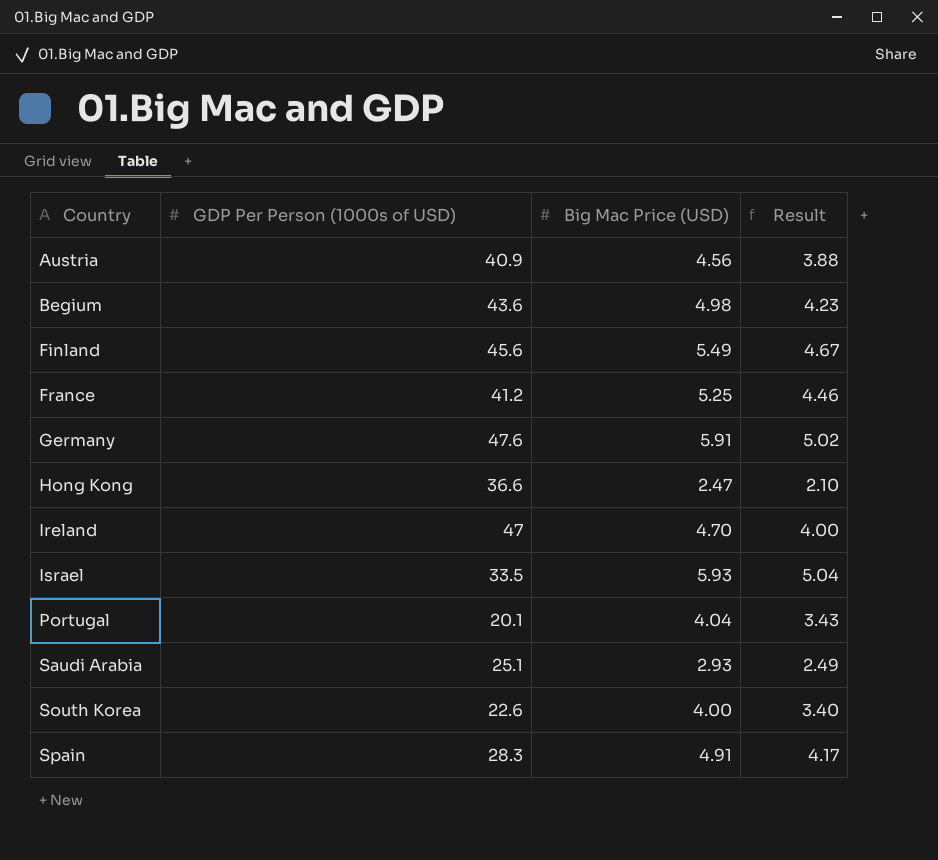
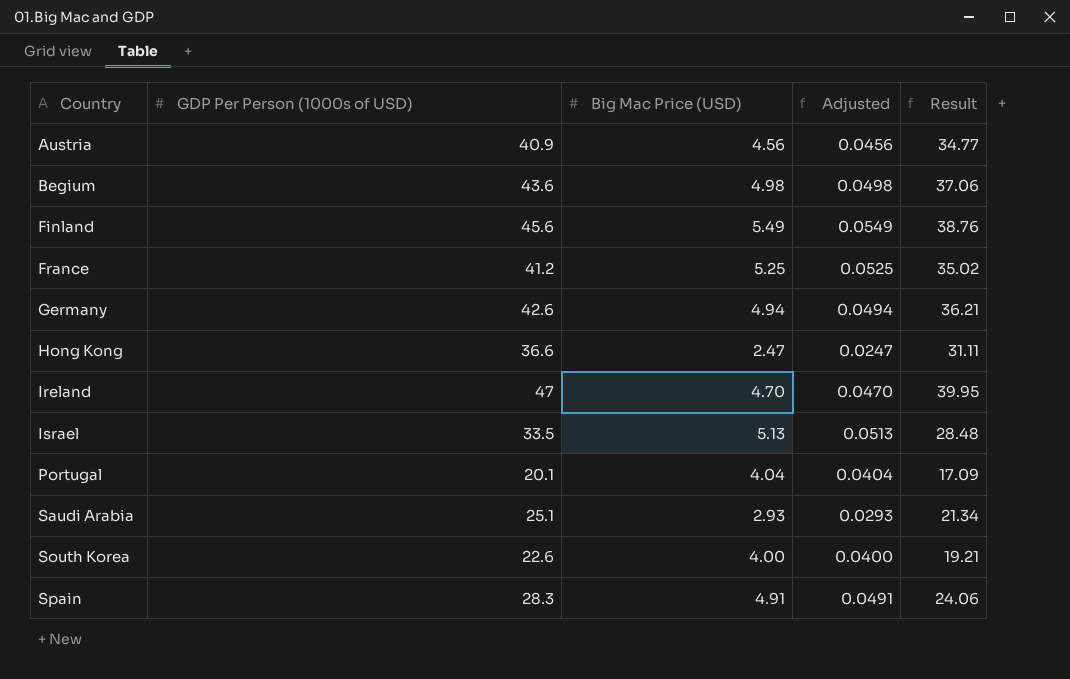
column Adjusted | formula: none -> [Big Mac Price (USD)] * 0.01
column Result | formula: [Big Mac Price (USD)] * 0.85 -> [GDP Per Person (1000s of USD)] * 0.85
Germany | GDP Per Person (1000s of USD): 47.6 -> 42.6
Germany | Big Mac Price (USD): 5.91 -> 4.94
Israel | Big Mac Price (USD): 5.93 -> 5.13

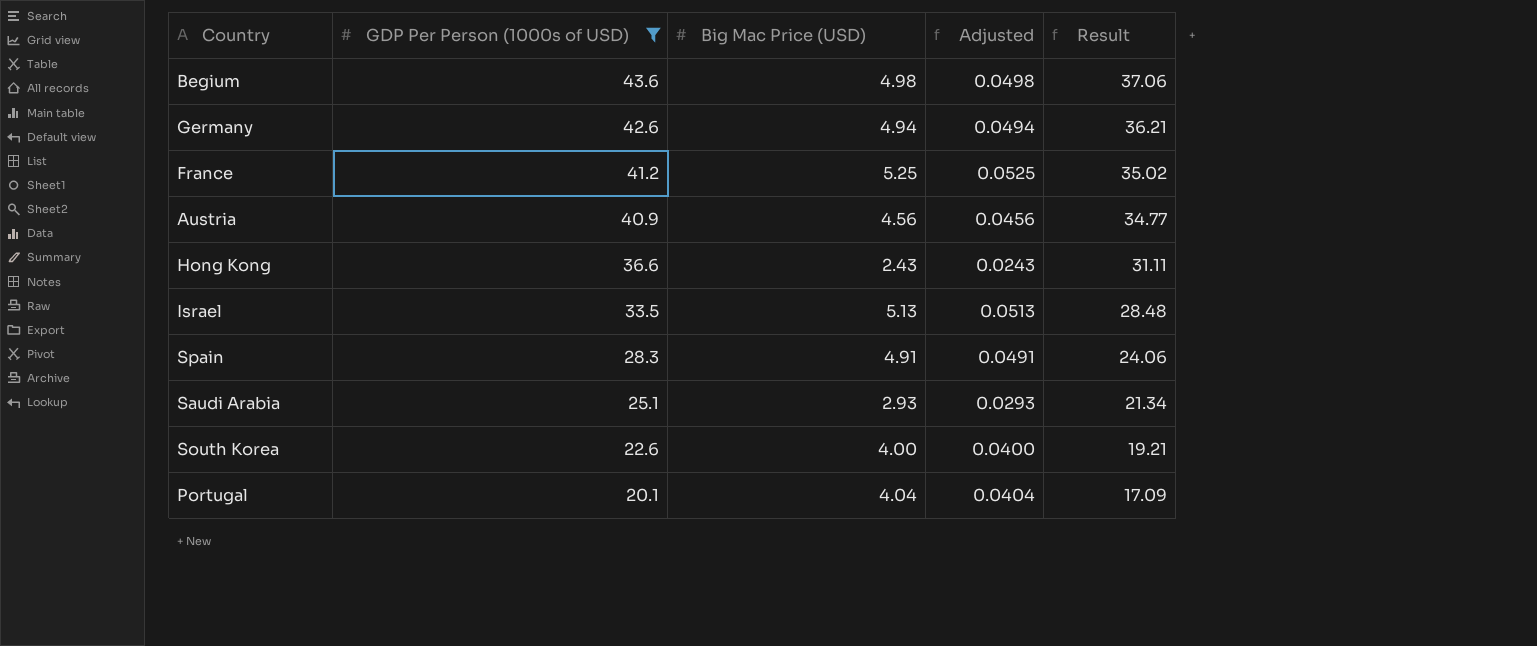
filter: none -> GDP Per Person (1000s of USD) <= 43.6
row order: Country ascending -> GDP Per Person (1000s of USD) descending
Hong Kong | Big Mac Price (USD): 2.47 -> 2.43
Hong Kong | Adjusted: 0.0247 -> 0.0243

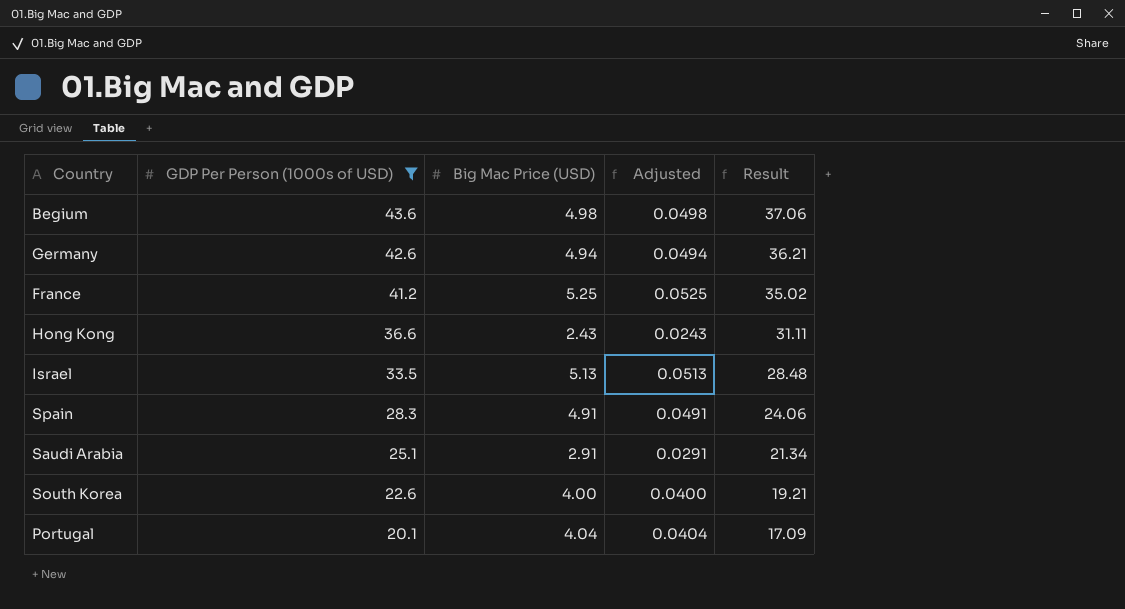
row Austria: 40.9 | 4.56 | 0.0456 | 34.77 -> none
Saudi Arabia | Big Mac Price (USD): 2.93 -> 2.91
Saudi Arabia | Adjusted: 0.0293 -> 0.0291

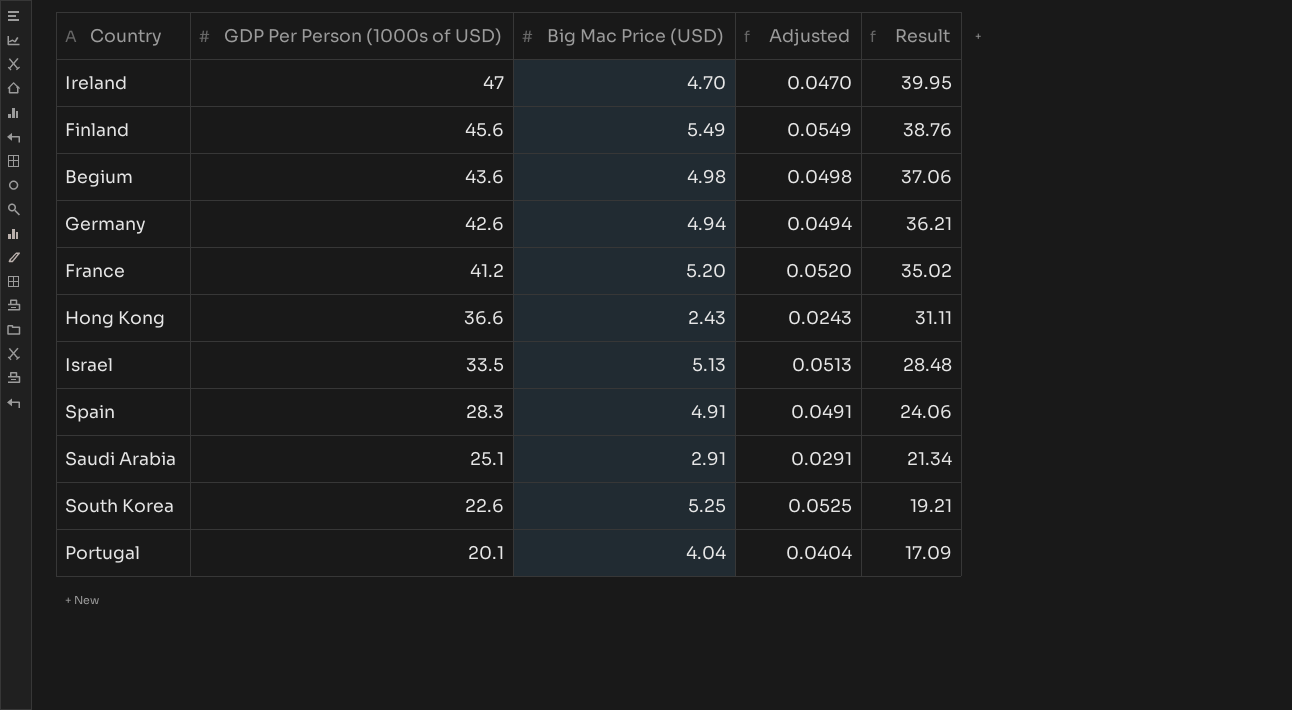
filter: GDP Per Person (1000s of USD) <= 43.6 -> none
France | Big Mac Price (USD): 5.25 -> 5.20
France | Adjusted: 0.0525 -> 0.0520
South Korea | Big Mac Price (USD): 4.00 -> 5.25
South Korea | Adjusted: 0.0400 -> 0.0525

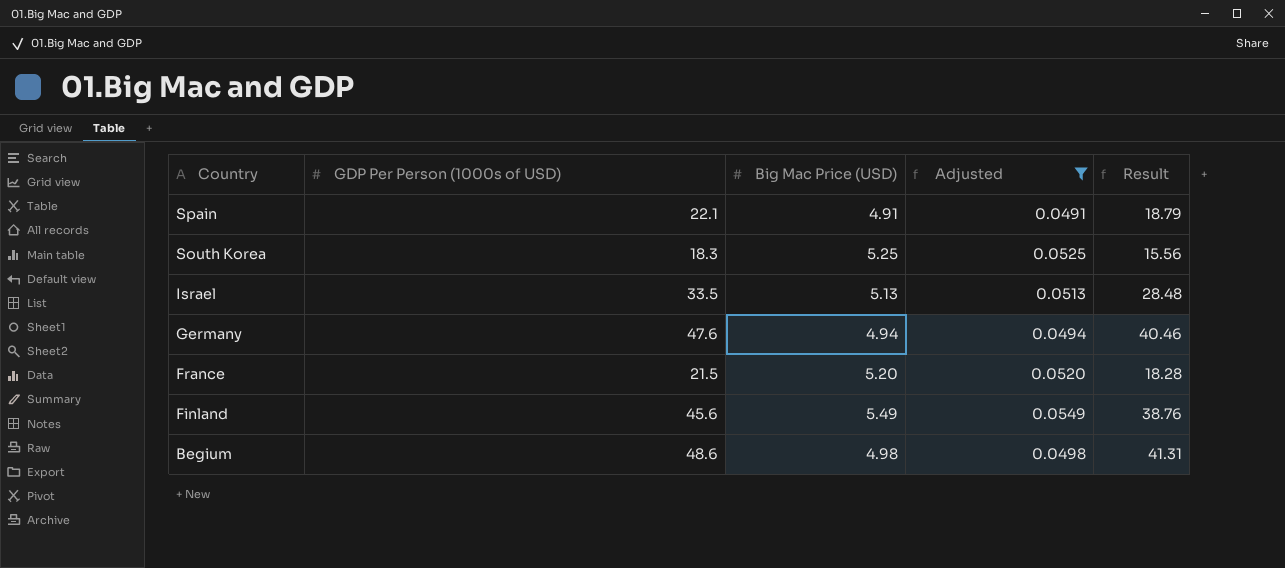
filter: none -> Adjusted >= 0.0491
row order: GDP Per Person (1000s of USD) descending -> Country descending
Spain | GDP Per Person (1000s of USD): 28.3 -> 22.1
Spain | Result: 24.06 -> 18.79
South Korea | GDP Per Person (1000s of USD): 22.6 -> 18.3
South Korea | Result: 19.21 -> 15.56
Germany | GDP Per Person (1000s of USD): 42.6 -> 47.6
Germany | Result: 36.21 -> 40.46
France | GDP Per Person (1000s of USD): 41.2 -> 21.5
France | Result: 35.02 -> 18.28
Begium | GDP Per Person (1000s of USD): 43.6 -> 48.6
Begium | Result: 37.06 -> 41.31

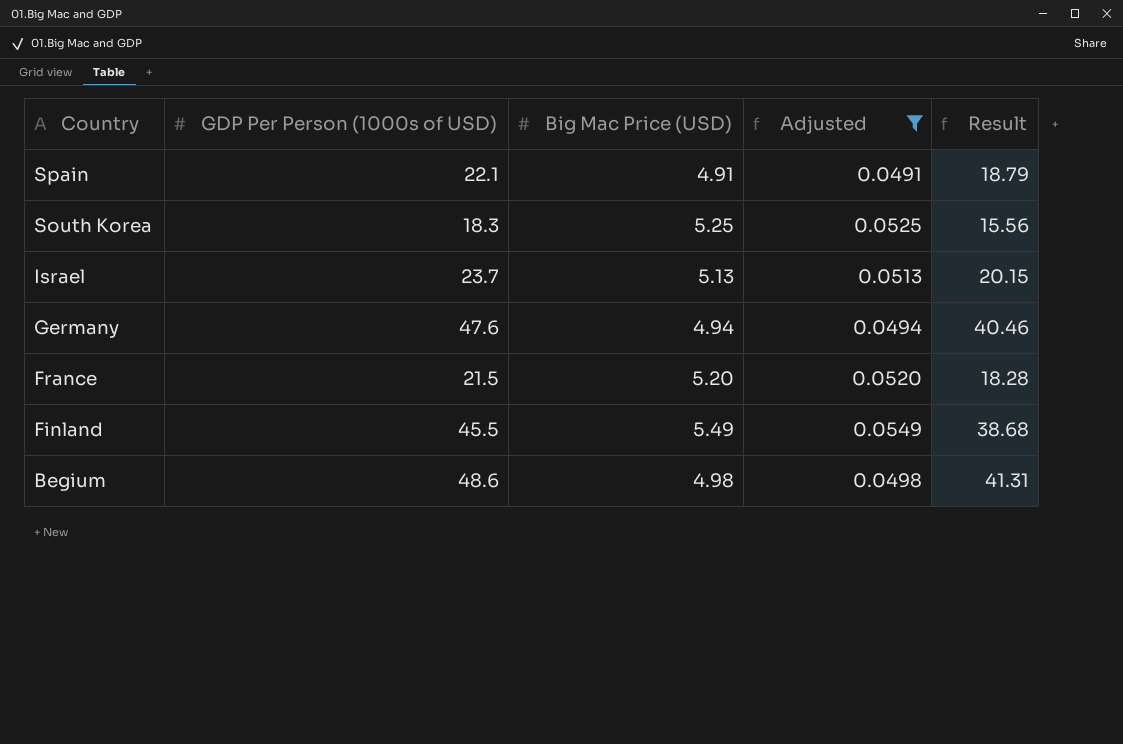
Israel | GDP Per Person (1000s of USD): 33.5 -> 23.7
Israel | Result: 28.48 -> 20.15
Finland | GDP Per Person (1000s of USD): 45.6 -> 45.5
Finland | Result: 38.76 -> 38.68

